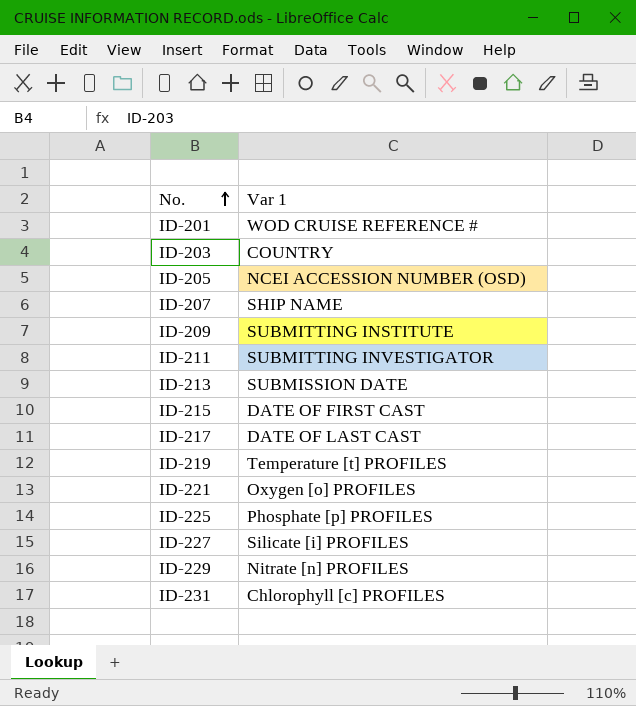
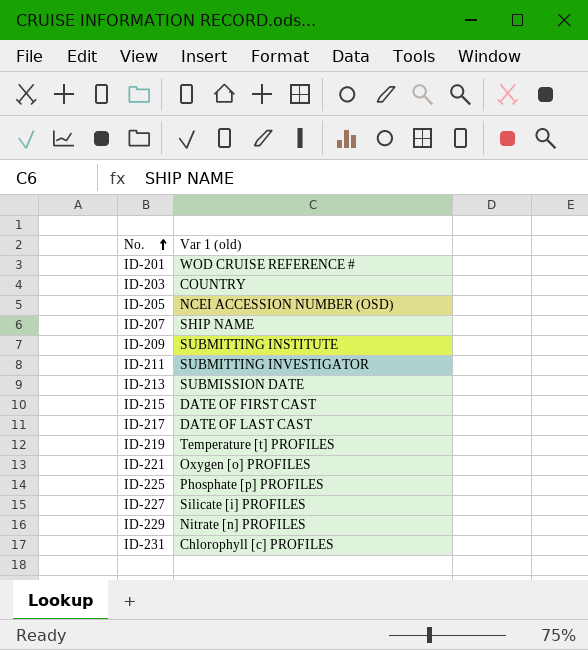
column name: Var 1 -> Var 1 (old)

